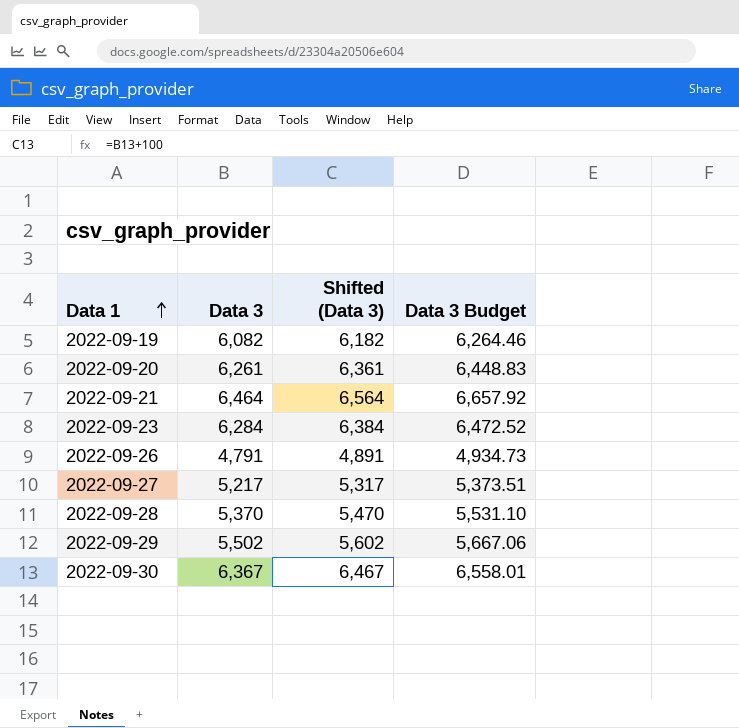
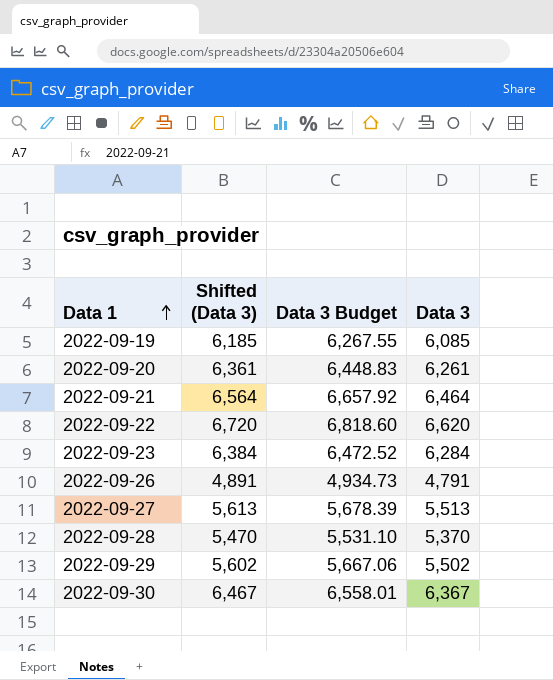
column Data 3 | position: 2 -> 4
2022-09-19 | Shifted (Data 3): 6,182 -> 6,185
2022-09-19 | Data 3 Budget: 6,264.46 -> 6,267.55
2022-09-19 | Data 3: 6,082 -> 6,085
row 2022-09-22: none -> 6,720 | 6,818.60 | 6,620
2022-09-27 | Shifted (Data 3): 5,317 -> 5,613
2022-09-27 | Data 3 Budget: 5,373.51 -> 5,678.39
2022-09-27 | Data 3: 5,217 -> 5,513

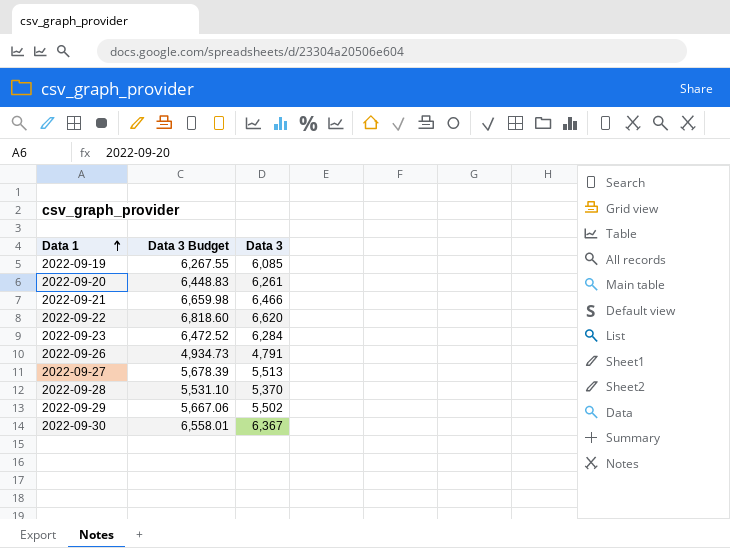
column Shifted (Data 3) | formula: [Data 3] + 100 -> none
2022-09-21 | Data 3 Budget: 6,657.92 -> 6,659.98
2022-09-21 | Data 3: 6,464 -> 6,466

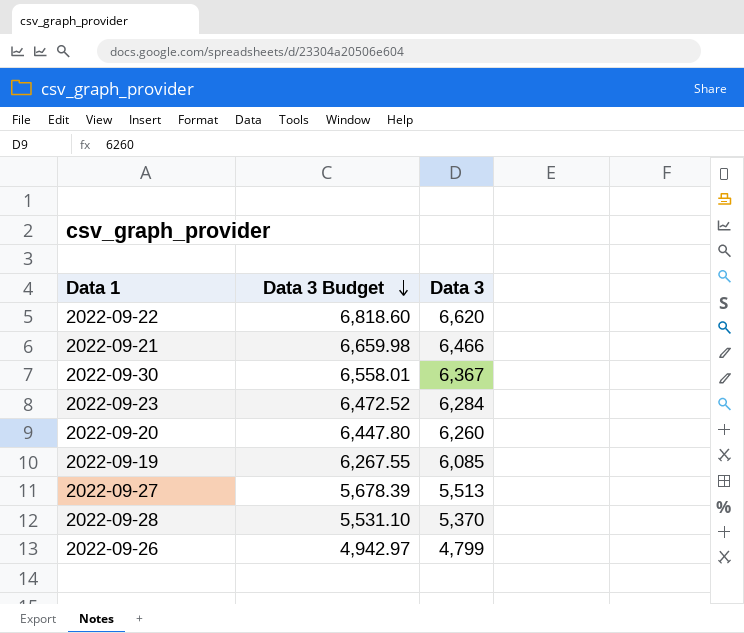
row order: Data 1 ascending -> Data 3 Budget descending
row 2022-09-29: 5,667.06 | 5,502 -> none
2022-09-20 | Data 3 Budget: 6,448.83 -> 6,447.80
2022-09-20 | Data 3: 6,261 -> 6,260
2022-09-26 | Data 3 Budget: 4,934.73 -> 4,942.97
2022-09-26 | Data 3: 4,791 -> 4,799

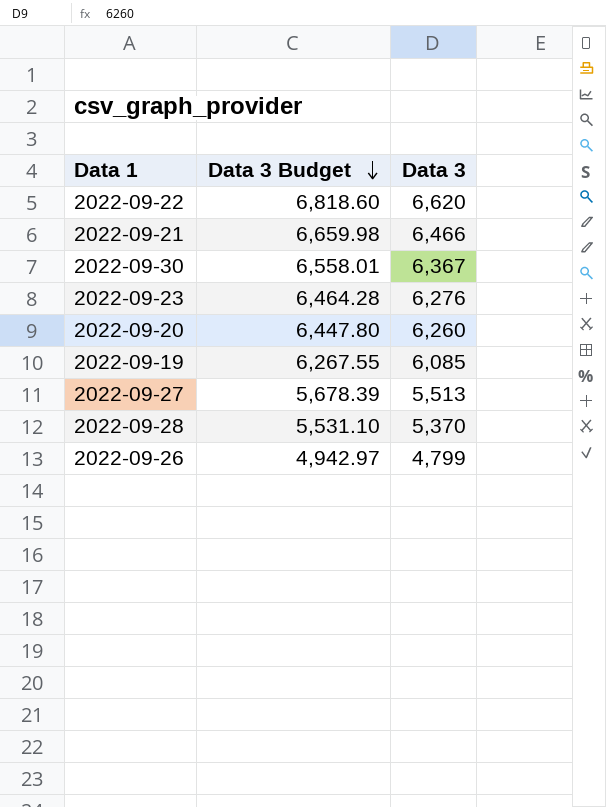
2022-09-23 | Data 3 Budget: 6,472.52 -> 6,464.28
2022-09-23 | Data 3: 6,284 -> 6,276

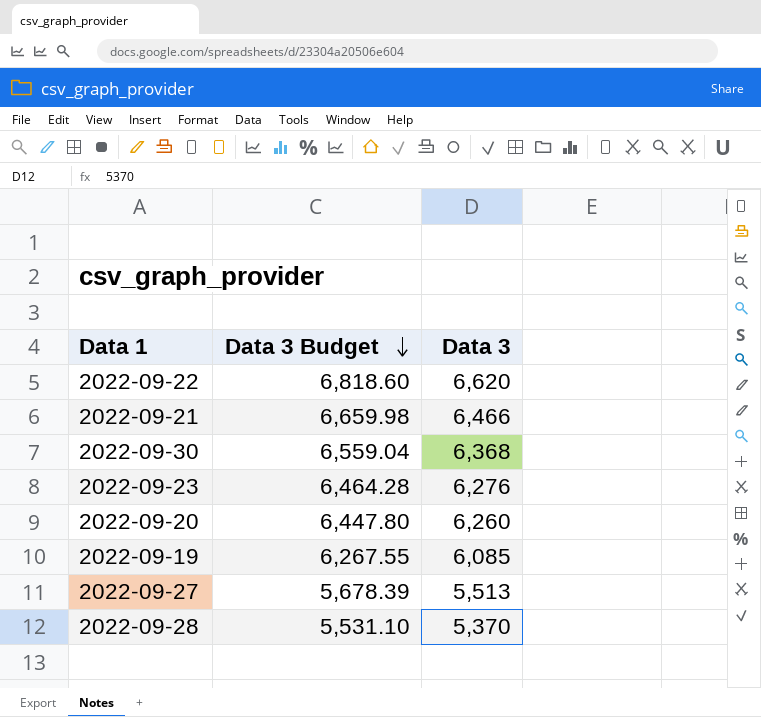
row 2022-09-26: 4,942.97 | 4,799 -> none
2022-09-30 | Data 3 Budget: 6,558.01 -> 6,559.04
2022-09-30 | Data 3: 6,367 -> 6,368

